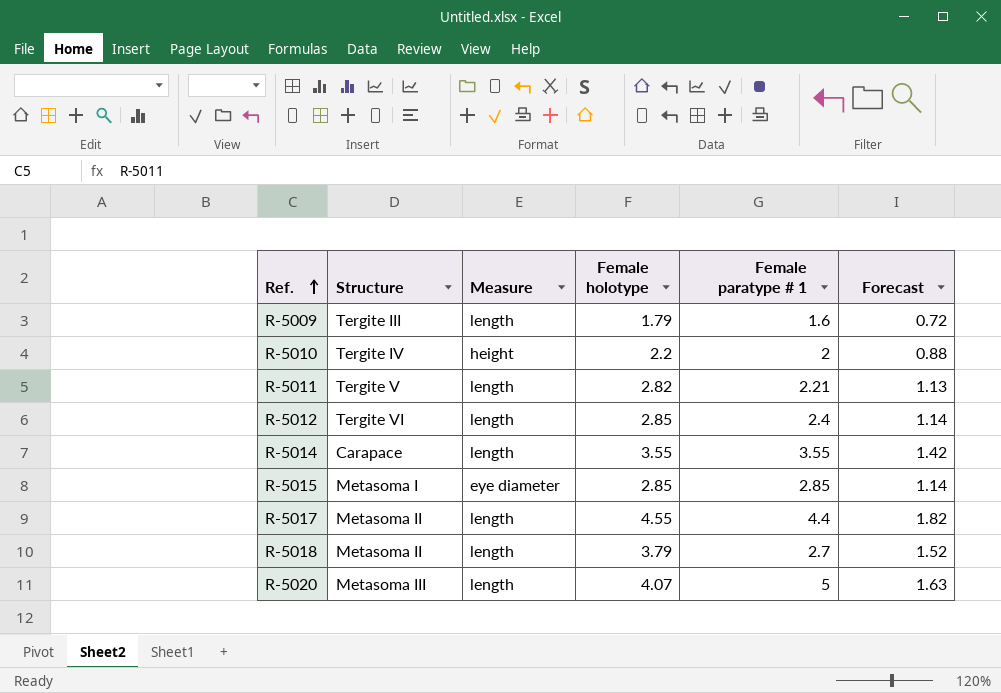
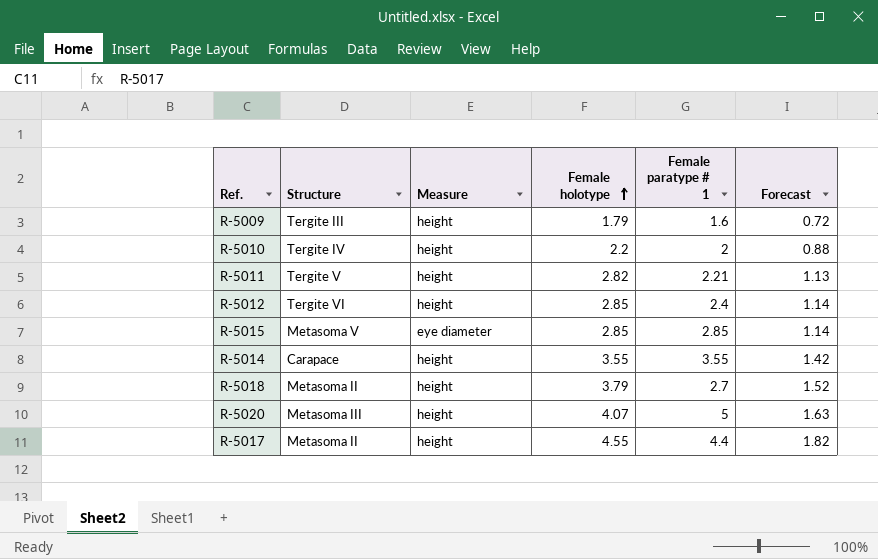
row order: Ref. ascending -> Female holotype ascending
R-5009 | Measure: length -> height
R-5011 | Measure: length -> height
R-5012 | Measure: length -> height
R-5015 | Structure: Metasoma I -> Metasoma V
R-5014 | Measure: length -> height
R-5018 | Measure: length -> height
R-5020 | Measure: length -> height
R-5017 | Measure: length -> height

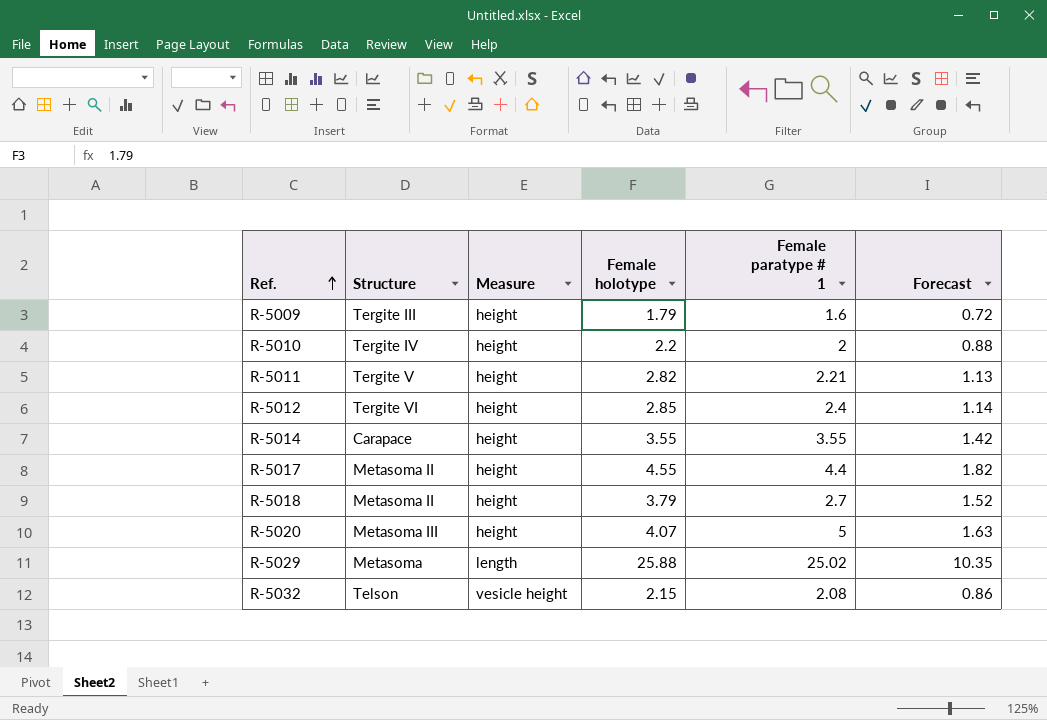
row order: Female holotype ascending -> Ref. ascending
row R-5015: Metasoma V | eye diameter | 2.85 | 2.85 | 1.14 -> none
row R-5029: none -> Metasoma | length | 25.88 | 25.02 | 10.35
row R-5032: none -> Telson | vesicle height | 2.15 | 2.08 | 0.86

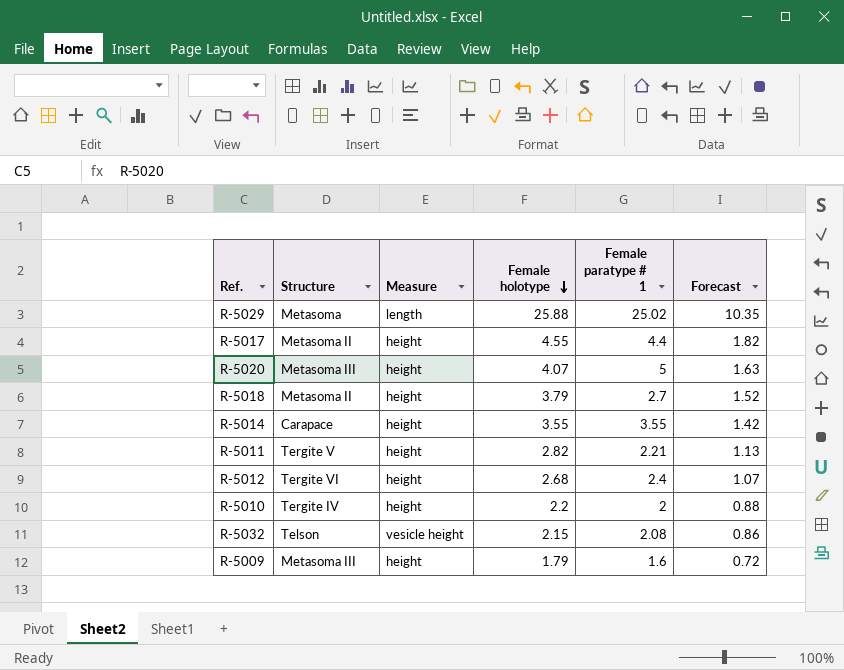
row order: Ref. ascending -> Female holotype descending
R-5012 | Female holotype: 2.85 -> 2.68
R-5012 | Forecast: 1.14 -> 1.07
R-5009 | Structure: Tergite III -> Metasoma III

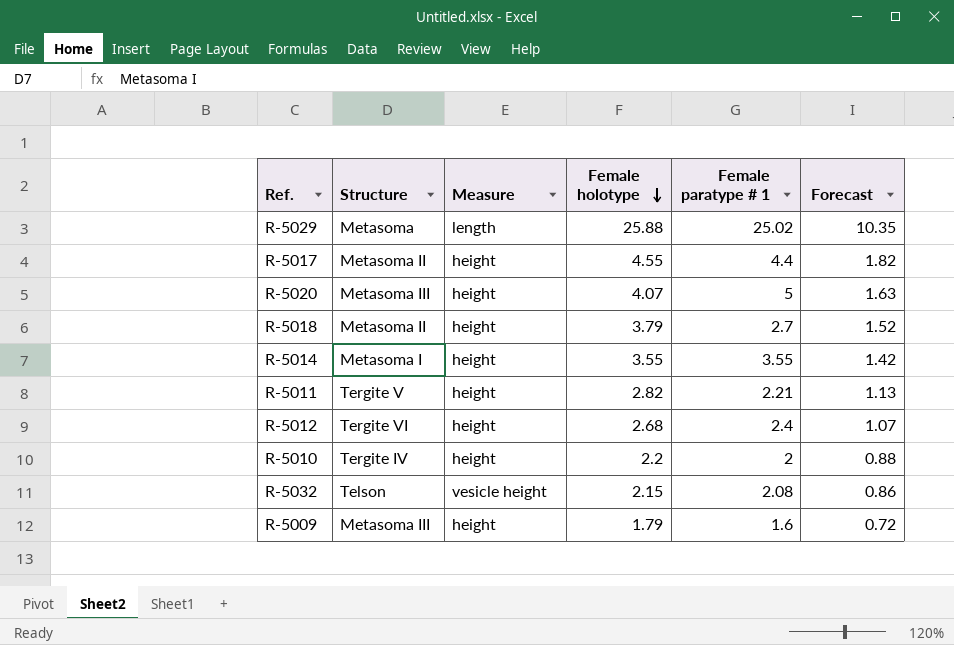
R-5014 | Structure: Carapace -> Metasoma I

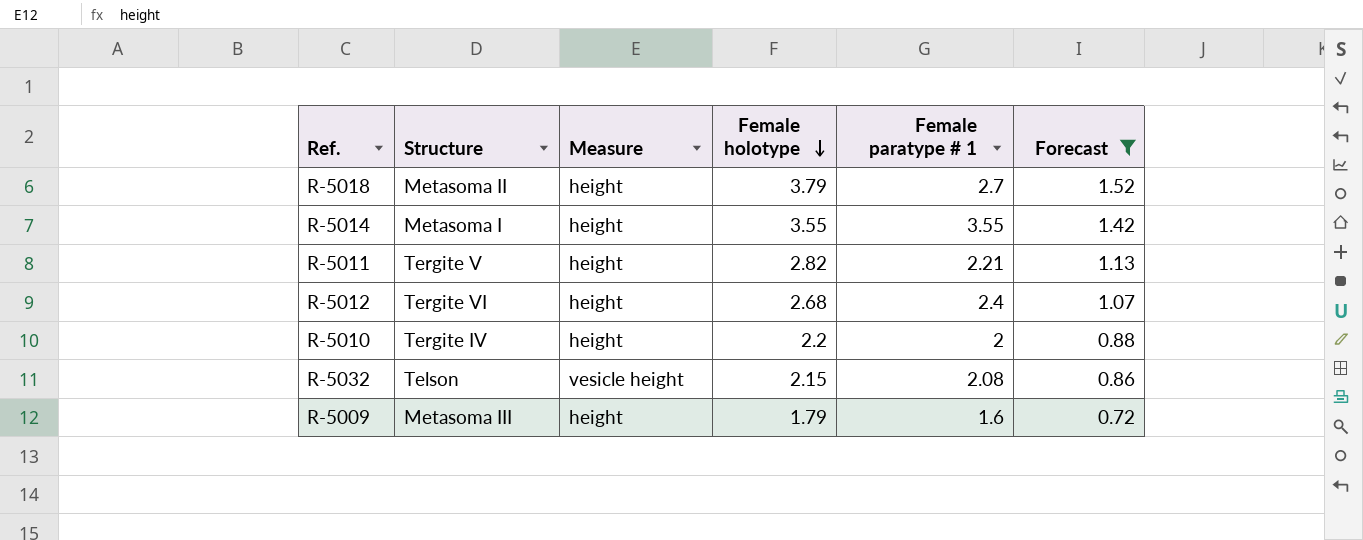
filter: none -> Forecast <= 1.52

